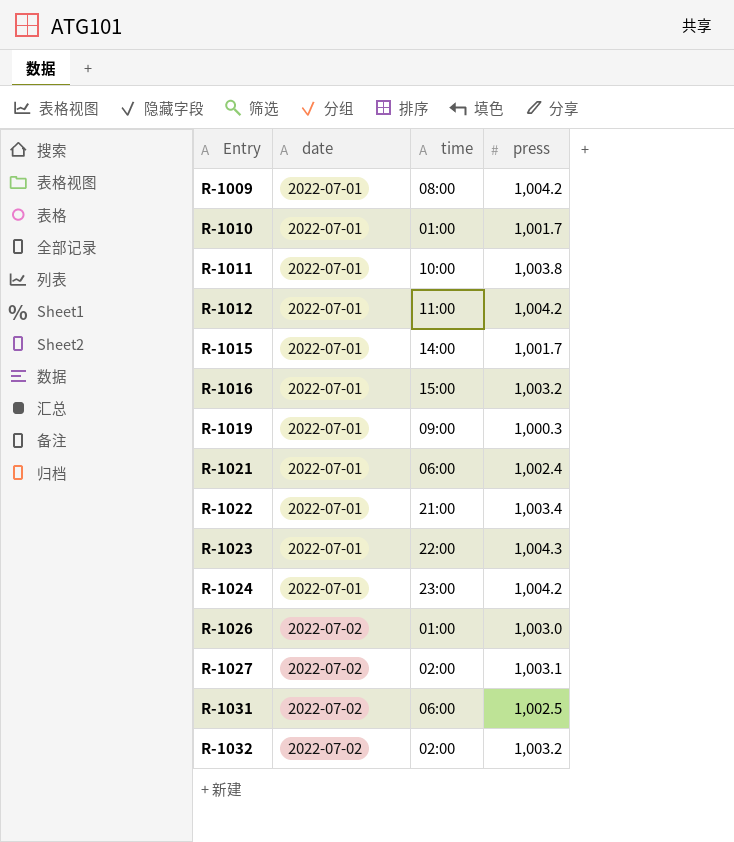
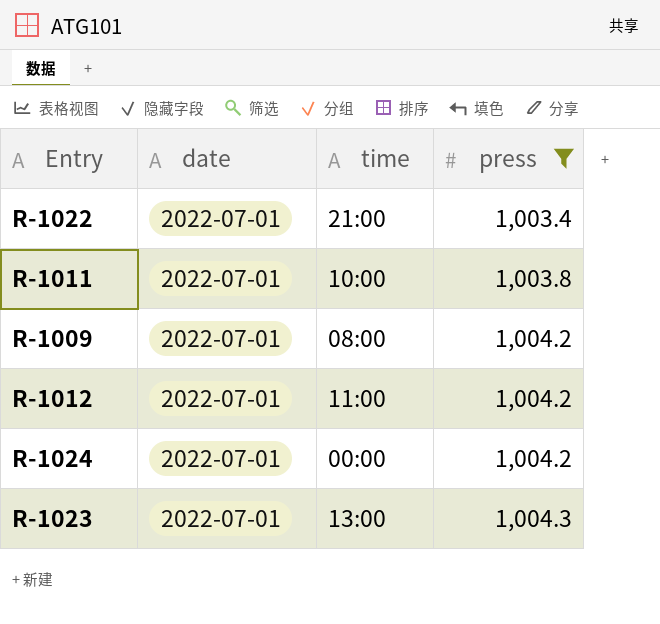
filter: none -> press >= 1,003.4
row order: Entry ascending -> press ascending
R-1024 | time: 23:00 -> 00:00
R-1023 | time: 22:00 -> 13:00

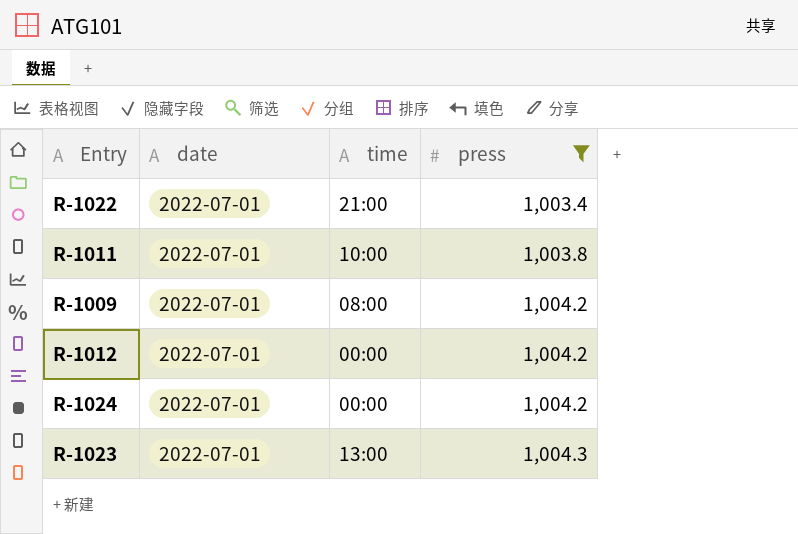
R-1012 | time: 11:00 -> 00:00

